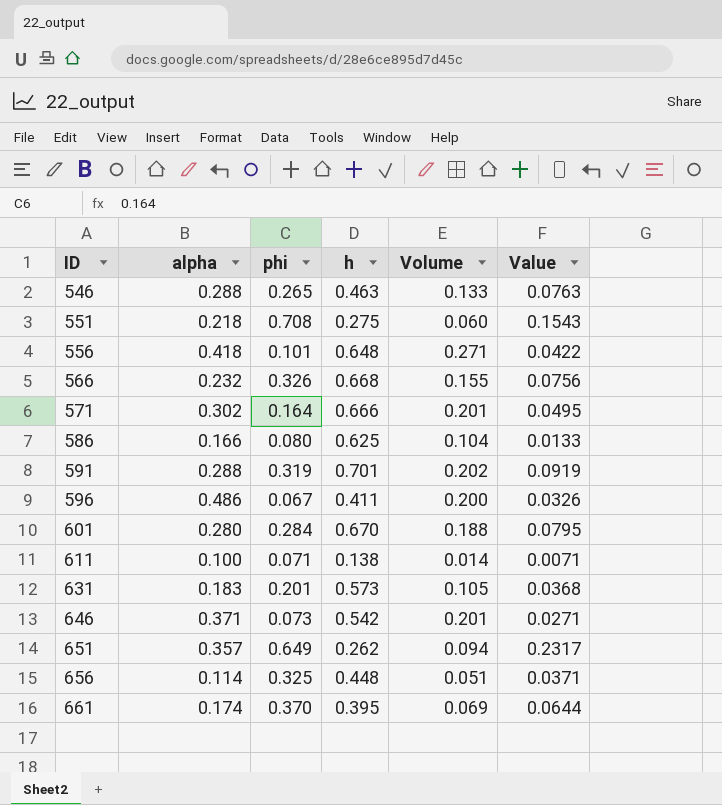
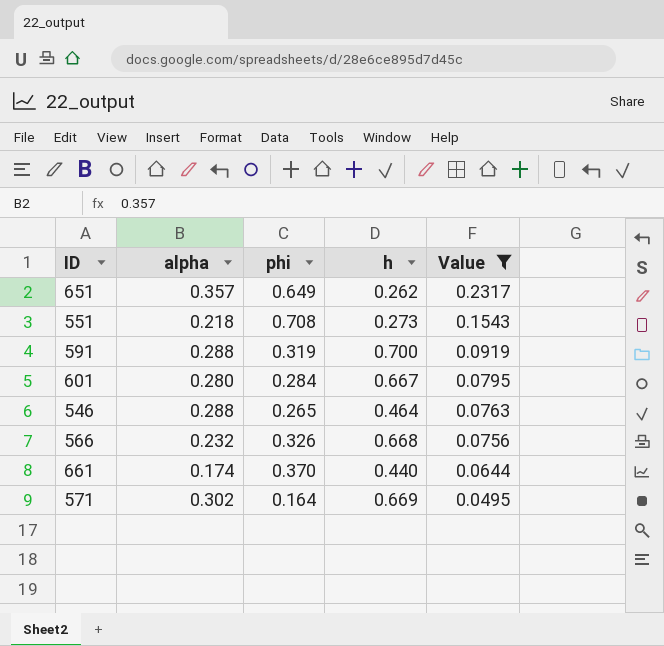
filter: none -> Value >= 0.0495
row order: ID ascending -> Value descending
column Volume | formula: [alpha] * [h] -> none
551 | h: 0.275 -> 0.273
591 | h: 0.701 -> 0.700
601 | h: 0.670 -> 0.667
546 | h: 0.463 -> 0.464
661 | h: 0.395 -> 0.440
571 | h: 0.666 -> 0.669

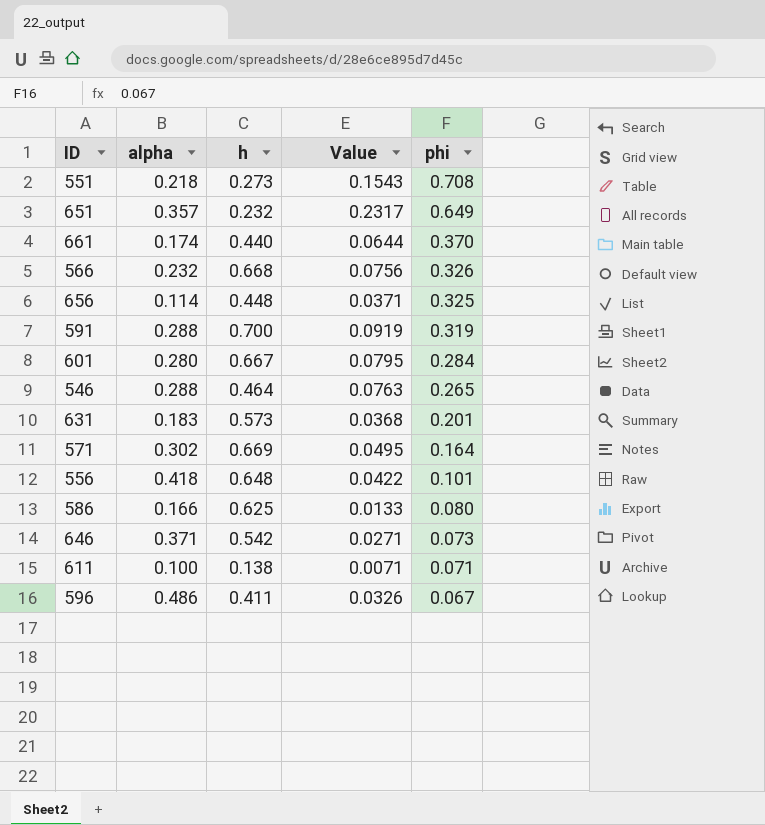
filter: Value >= 0.0495 -> none
row order: Value descending -> phi descending
column phi | position: 3 -> 5
651 | h: 0.262 -> 0.232

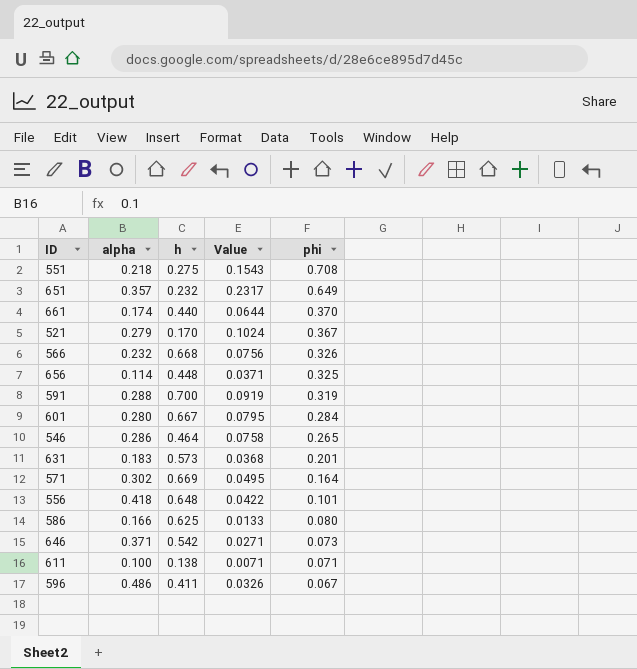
551 | h: 0.273 -> 0.275
row 521: none -> 0.279 | 0.170 | 0.1024 | 0.367
546 | alpha: 0.288 -> 0.286
546 | Value: 0.0763 -> 0.0758

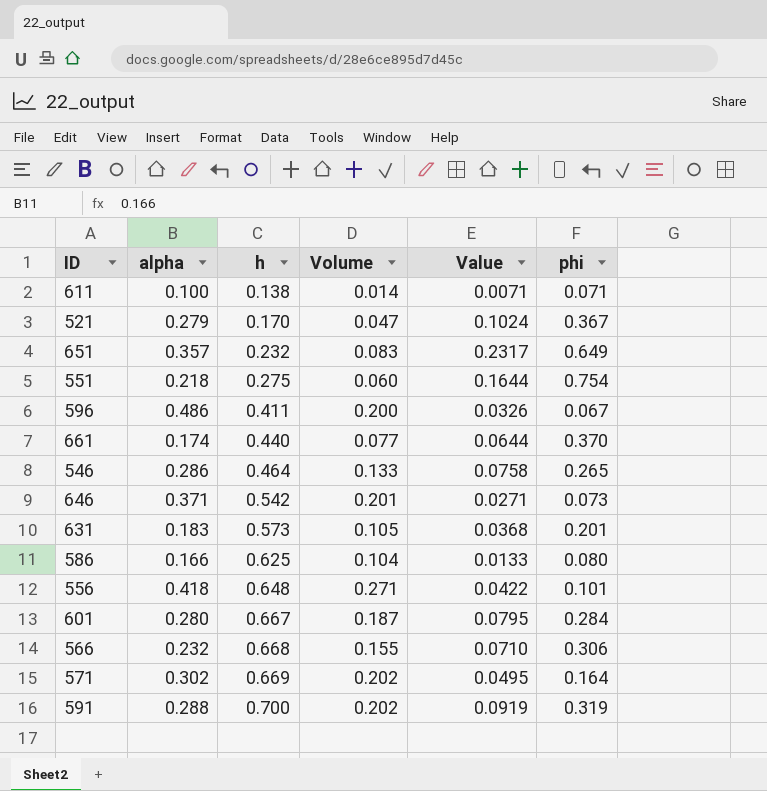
row order: phi descending -> h ascending
column Volume | formula: none -> [alpha] * [h]
row 656: 0.114 | 0.448 | 0.0371 | 0.325 -> none
551 | Value: 0.1543 -> 0.1644
551 | phi: 0.708 -> 0.754
566 | Value: 0.0756 -> 0.0710
566 | phi: 0.326 -> 0.306

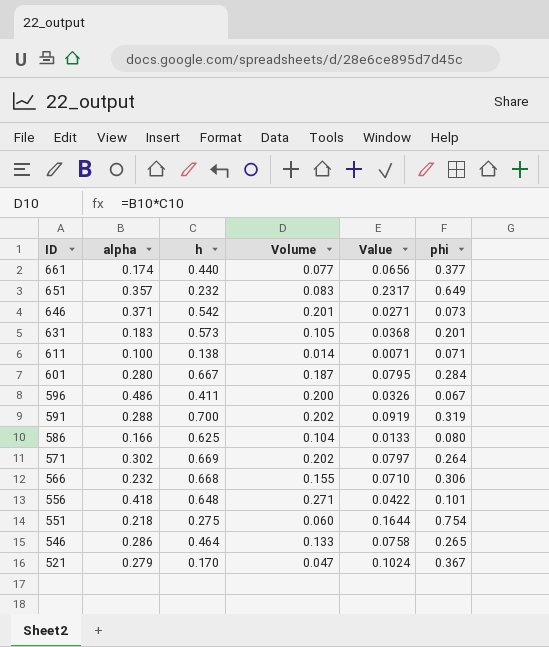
row order: h ascending -> ID descending
661 | Value: 0.0644 -> 0.0656
661 | phi: 0.370 -> 0.377
571 | Value: 0.0495 -> 0.0797
571 | phi: 0.164 -> 0.264

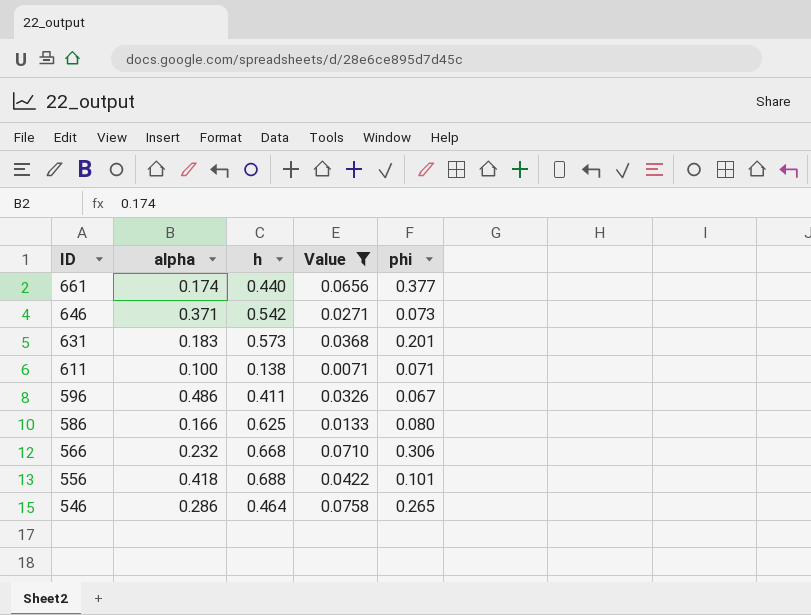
filter: none -> Value <= 0.0758
column Volume | formula: [alpha] * [h] -> none
556 | h: 0.648 -> 0.688

